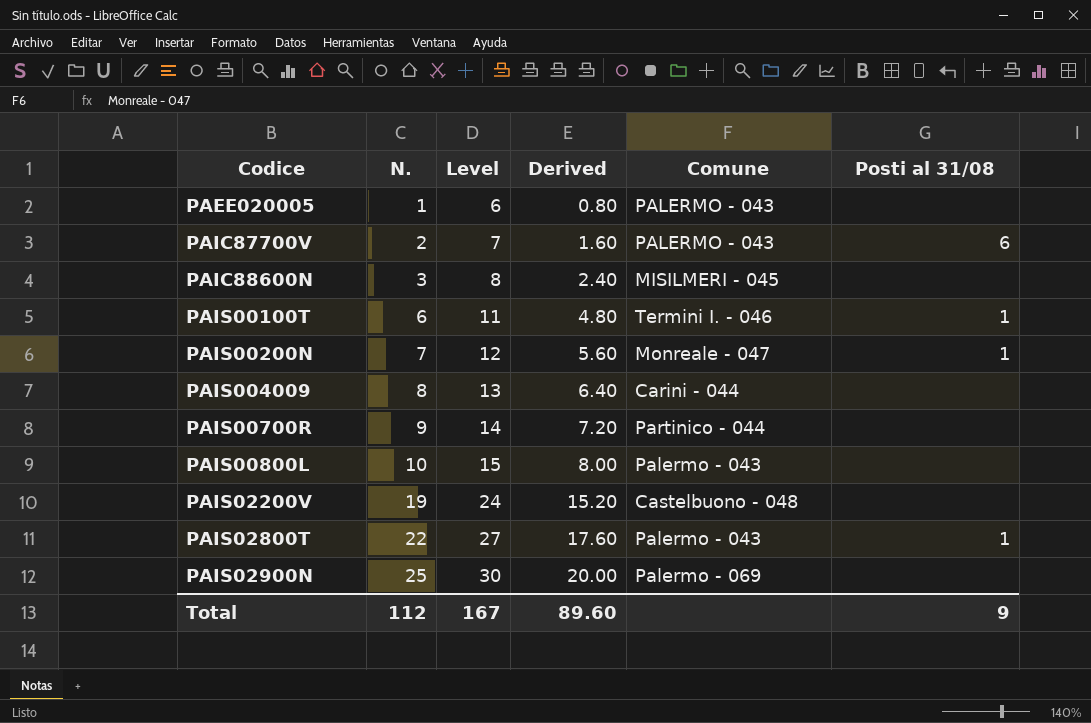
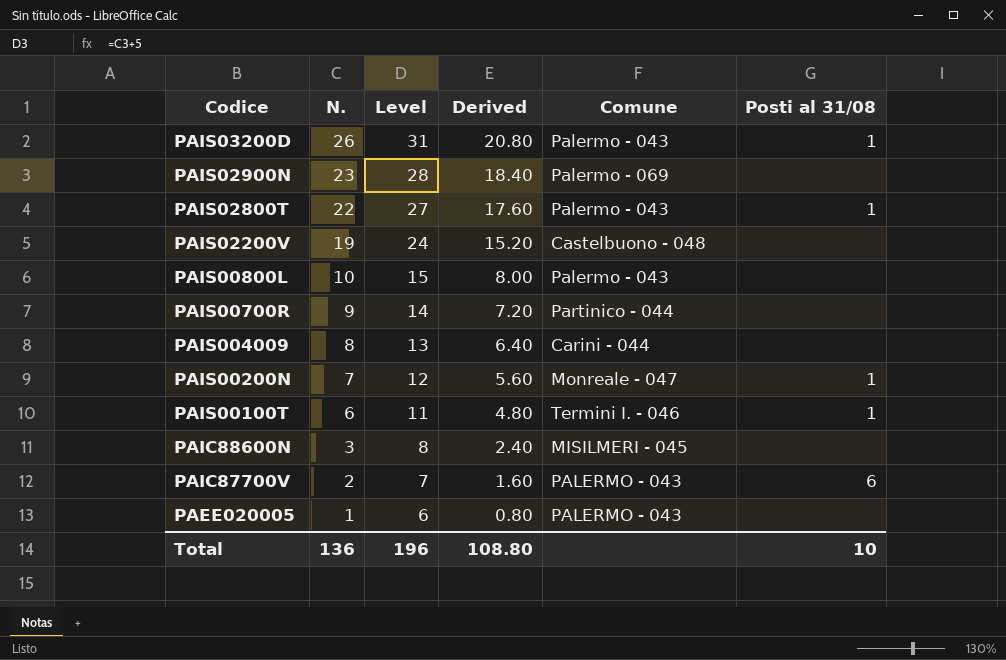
row order: N. ascending -> N. descending
row PAIS03200D: none -> 26 | 31 | 20.80 | Palermo - 043 | 1
PAIS02900N | N.: 25 -> 23
PAIS02900N | Level: 30 -> 28
PAIS02900N | Derived: 20.00 -> 18.40
Total | N.: 112 -> 136
Total | Level: 167 -> 196
Total | Derived: 89.60 -> 108.80
Total | Posti al 31/08: 9 -> 10

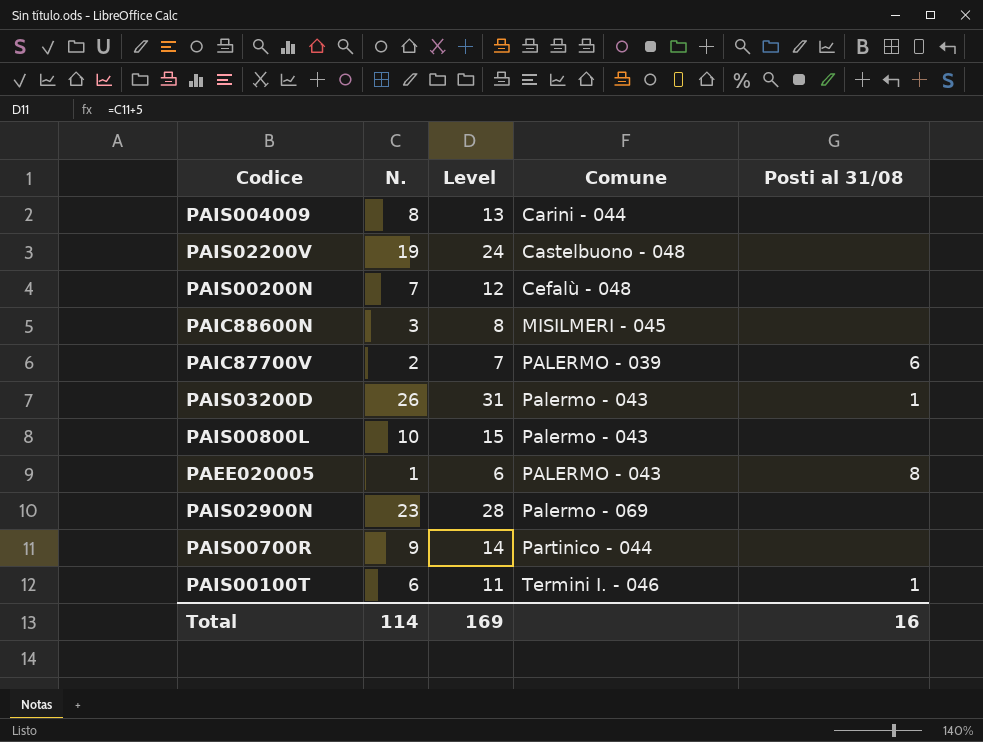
row order: N. descending -> Comune ascending
column Derived | formula: [N.] * 0.8 -> none
row PAIS02800T: 22 | 27 | 17.60 | Palermo - 043 | 1 -> none
PAIS00200N | Comune: Monreale - 047 -> Cefalù - 048
PAIS00200N | Posti al 31/08: 1 -> none
PAIC87700V | Comune: PALERMO - 043 -> PALERMO - 039
PAEE020005 | Posti al 31/08: none -> 8
Total | N.: 136 -> 114
Total | Level: 196 -> 169
Total | Posti al 31/08: 10 -> 16

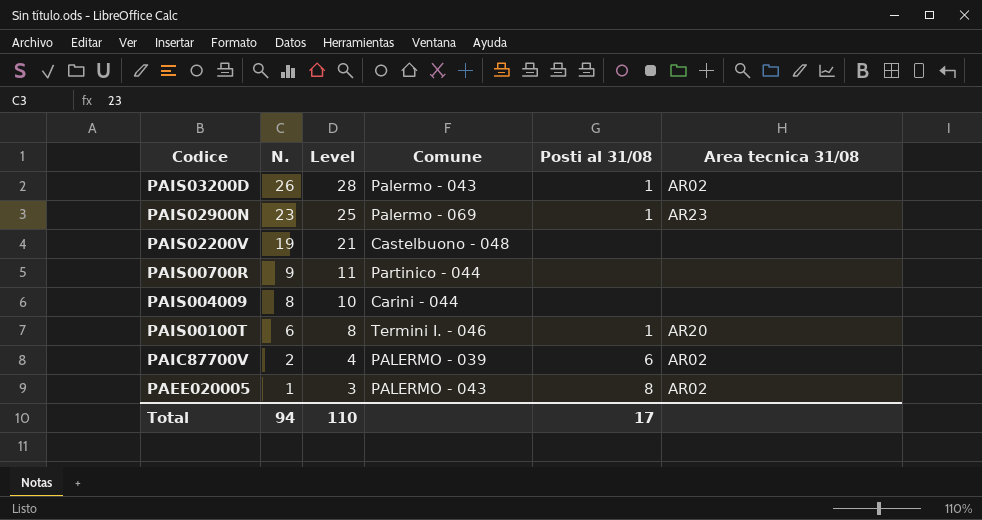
row order: Comune ascending -> N. descending
column Level | formula: [N.] + 5 -> [N.] + 2
column Area tecnica 31/08 | position: none -> 6
row PAIS00200N: 7 | 12 | Cefalù - 048 | none -> none
row PAIC88600N: 3 | 8 | MISILMERI - 045 | none -> none
row PAIS00800L: 10 | 15 | Palermo - 043 | none -> none
PAIS02900N | Posti al 31/08: none -> 1
Total | N.: 114 -> 94
Total | Level: 169 -> 110
Total | Posti al 31/08: 16 -> 17

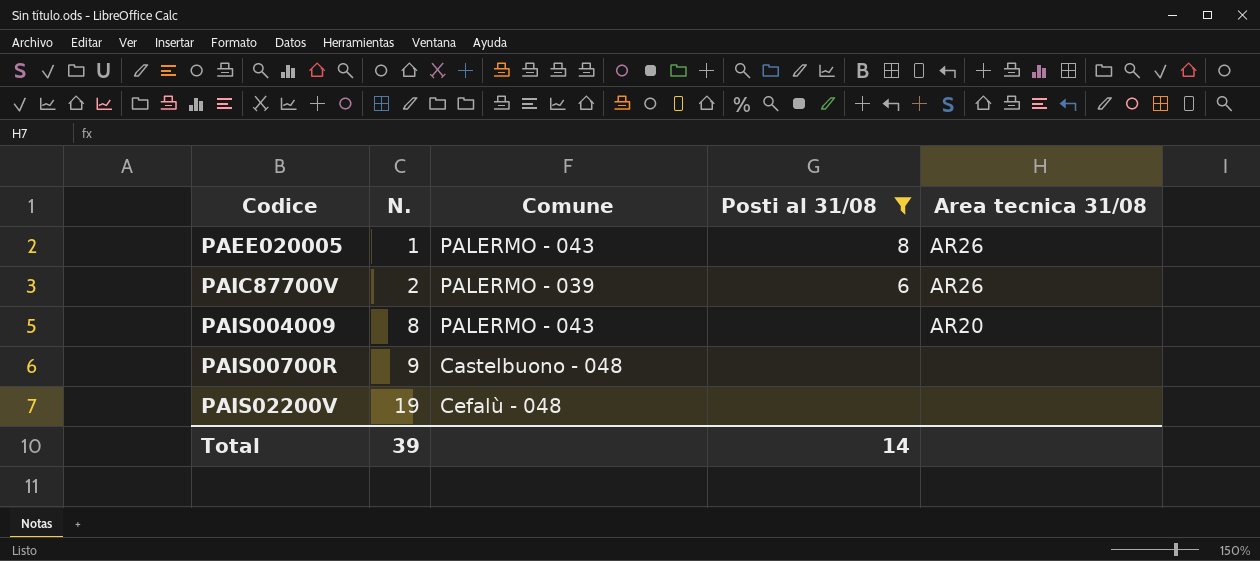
filter: none -> Posti al 31/08 != 1
row order: N. descending -> N. ascending
column Level | formula: [N.] + 2 -> none
PAEE020005 | Area tecnica 31/08: AR02 -> AR26
PAIC87700V | Area tecnica 31/08: AR02 -> AR26
PAIS004009 | Comune: Carini - 044 -> PALERMO - 043
PAIS004009 | Area tecnica 31/08: none -> AR20
PAIS00700R | Comune: Partinico - 044 -> Castelbuono - 048
PAIS02200V | Comune: Castelbuono - 048 -> Cefalù - 048
Total | N.: 94 -> 39
Total | Posti al 31/08: 17 -> 14

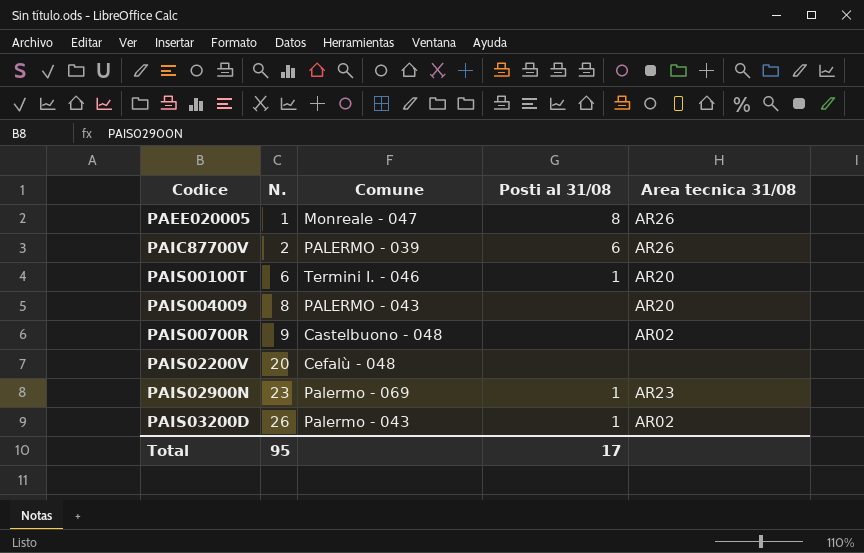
filter: Posti al 31/08 != 1 -> none
PAEE020005 | Comune: PALERMO - 043 -> Monreale - 047
PAIS00700R | Area tecnica 31/08: none -> AR02
PAIS02200V | N.: 19 -> 20
Total | N.: 39 -> 95
Total | Posti al 31/08: 14 -> 17

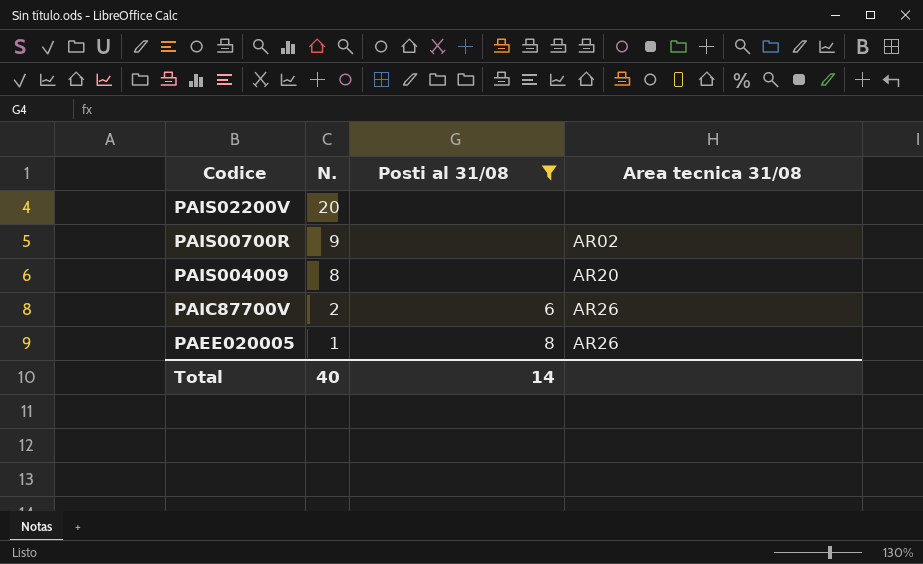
filter: none -> Posti al 31/08 != 1
row order: N. ascending -> N. descending
column Comune | position: 3 -> none
Total | N.: 95 -> 40
Total | Posti al 31/08: 17 -> 14

